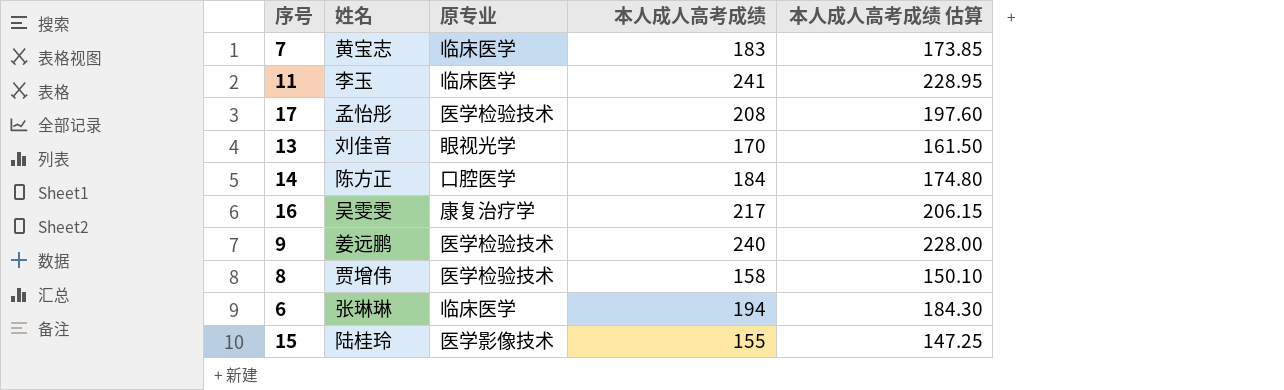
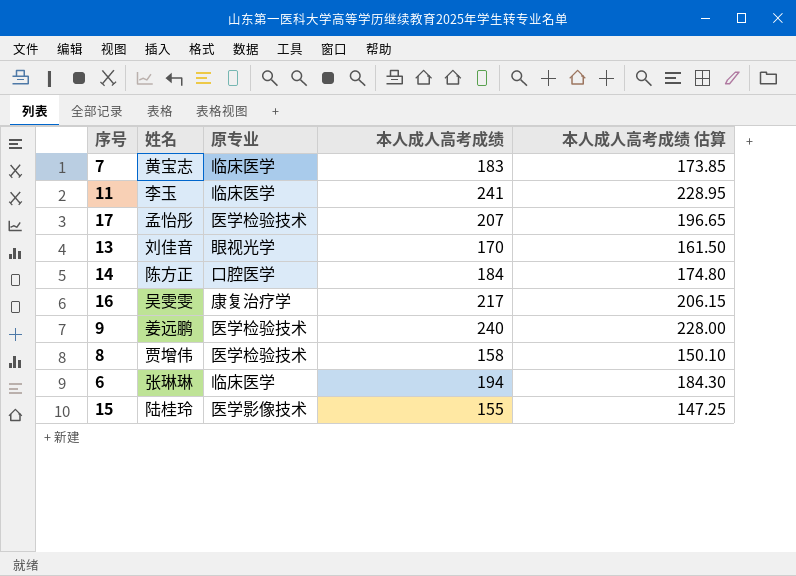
17 | 本人成人高考成绩: 208 -> 207
17 | 本人成人高考成绩 估算: 197.60 -> 196.65

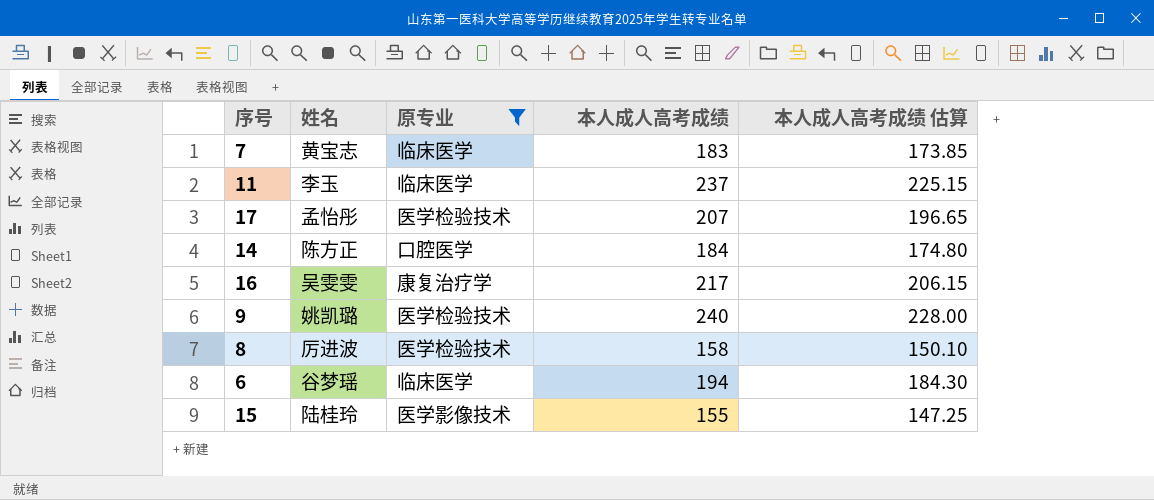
filter: none -> 原专业 != 眼视光学
11 | 本人成人高考成绩: 241 -> 237
11 | 本人成人高考成绩 估算: 228.95 -> 225.15
9 | 姓名: 姜远鹏 -> 姚凯璐
8 | 姓名: 贾增伟 -> 厉进波
6 | 姓名: 张琳琳 -> 谷梦瑶

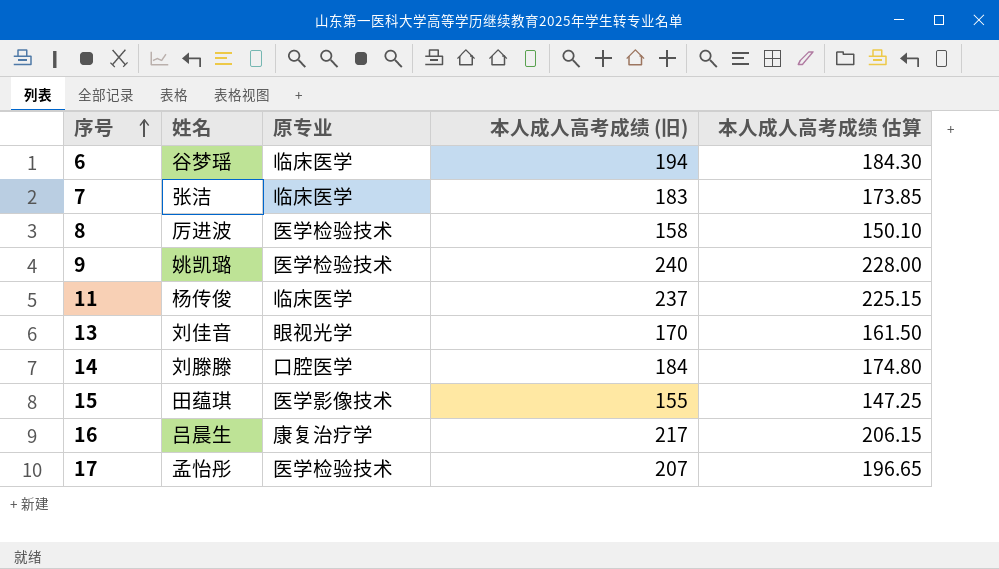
filter: 原专业 != 眼视光学 -> none
row order: none -> 序号 ascending
column name: 本人成人高考成绩 -> 本人成人高考成绩 (旧)
7 | 姓名: 黄宝志 -> 张洁
11 | 姓名: 李玉 -> 杨传俊
14 | 姓名: 陈方正 -> 刘滕滕
15 | 姓名: 陆桂玲 -> 田蕴琪
16 | 姓名: 吴雯雯 -> 吕晨生

